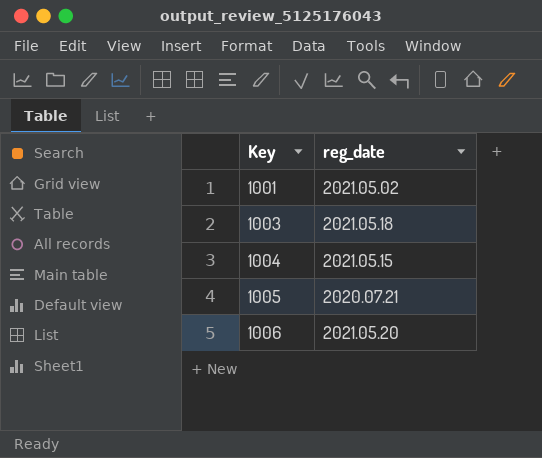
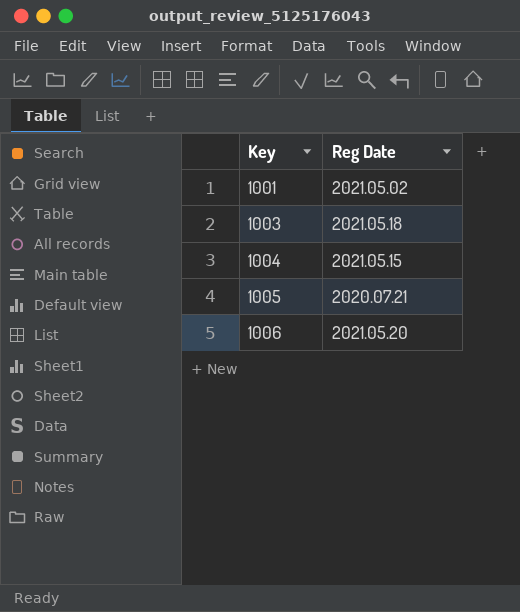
column name: reg_date -> Reg Date

